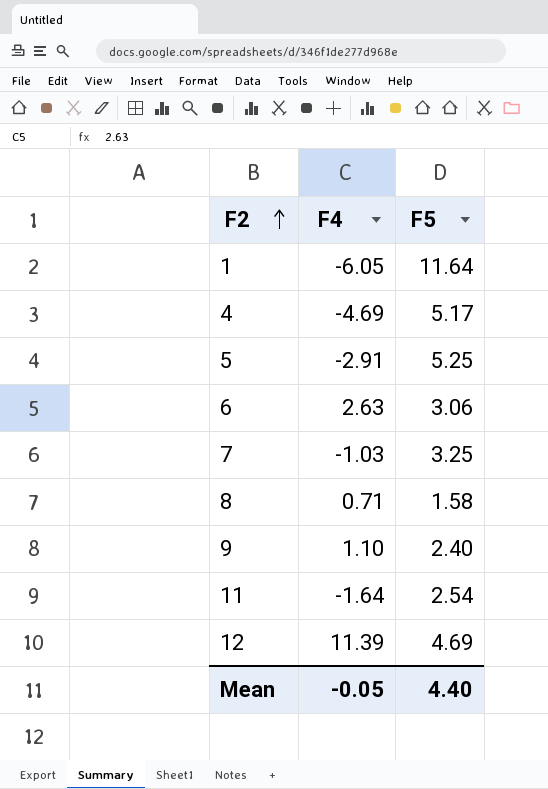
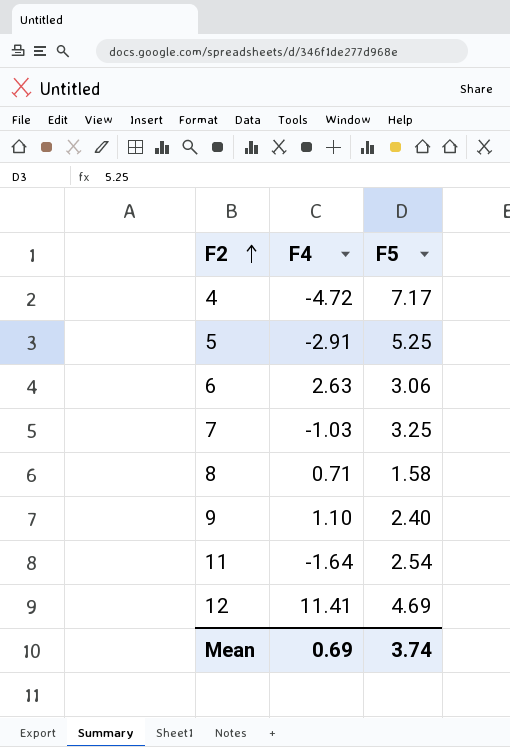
row 1: -6.05 | 11.64 -> none
4 | F4: -4.69 -> -4.72
4 | F5: 5.17 -> 7.17
12 | F4: 11.39 -> 11.41
Mean | F4: -0.05 -> 0.69
Mean | F5: 4.40 -> 3.74

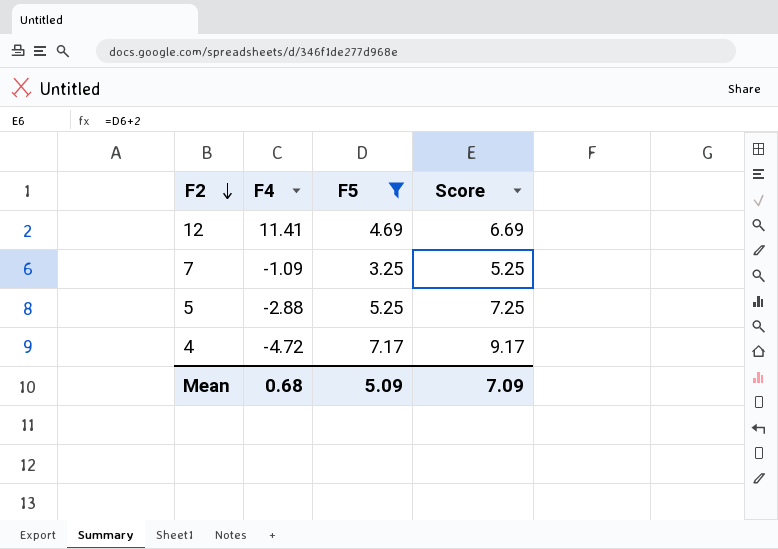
filter: none -> F5 >= 3.25
row order: F2 ascending -> F2 descending
column Score | formula: none -> [F5] + 2
7 | F4: -1.03 -> -1.09
5 | F4: -2.91 -> -2.88
Mean | F4: 0.69 -> 0.68
Mean | F5: 3.74 -> 5.09

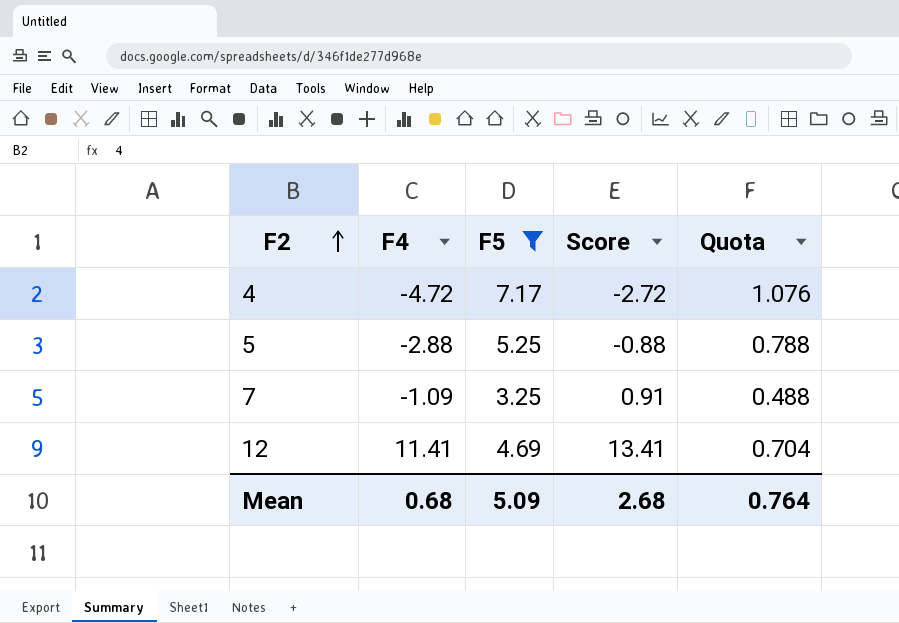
row order: F2 descending -> F2 ascending
column Score | formula: [F5] + 2 -> [F4] + 2
column Quota | formula: none -> [F5] * 0.15
Mean | Score: 7.09 -> 2.68

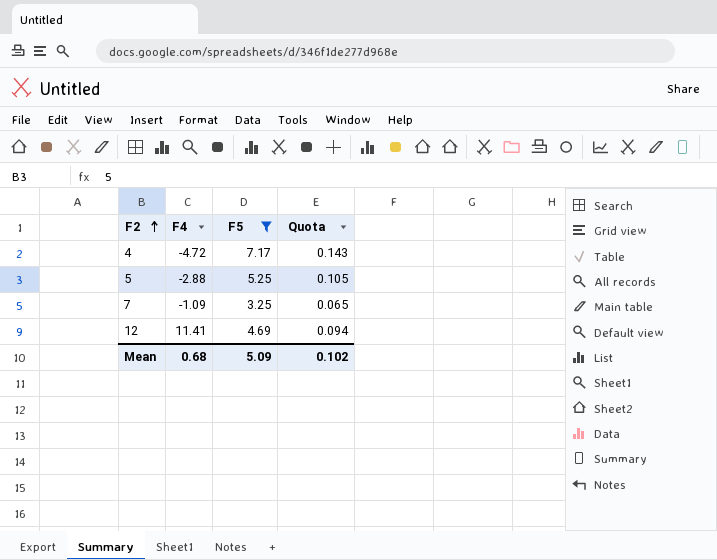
column Score | formula: [F4] + 2 -> none
column Quota | formula: [F5] * 0.15 -> [F5] * 0.02
Mean | Quota: 0.764 -> 0.102

